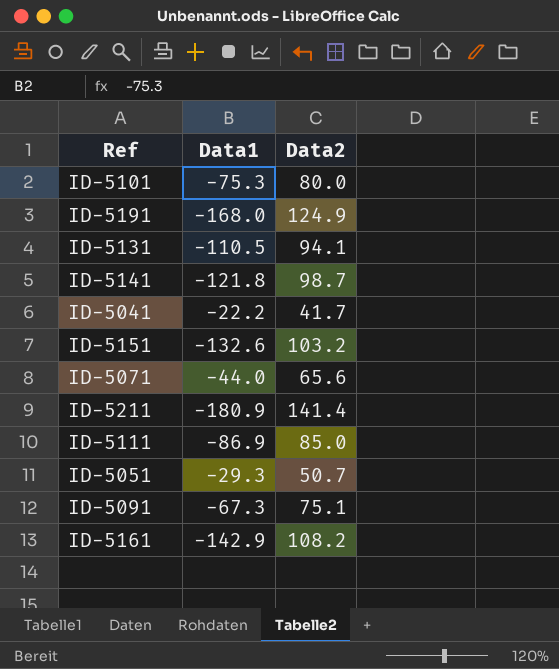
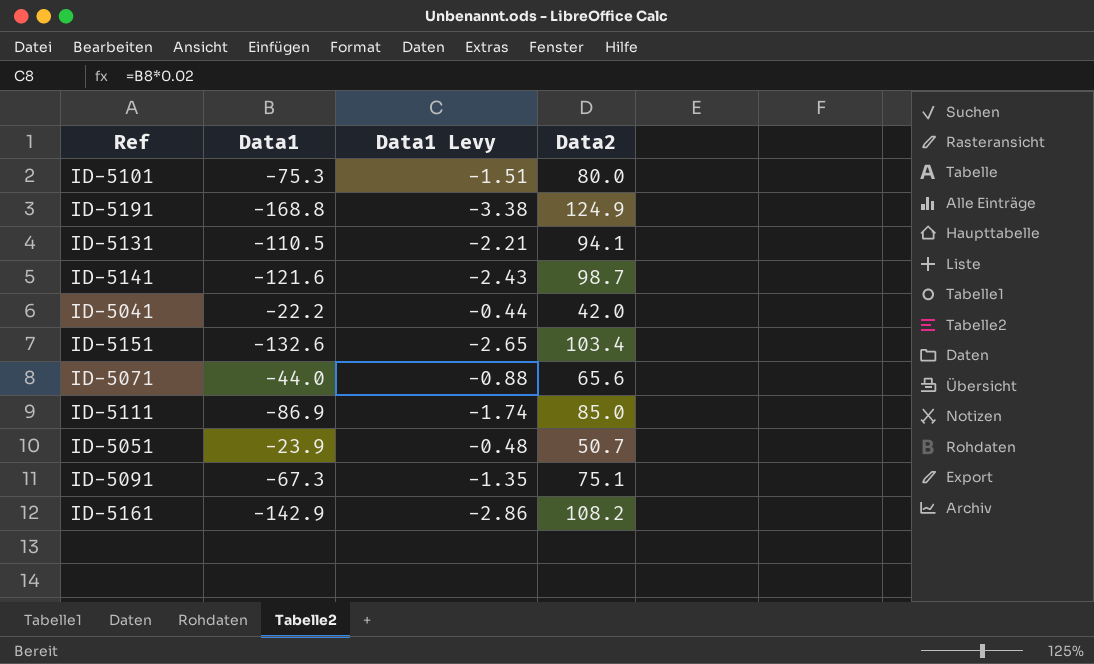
column Data1 Levy | formula: none -> [Data1] * 0.02
row ID-5211: -180.9 | 141.4 -> none
ID-5191 | Data1: -168.0 -> -168.8
ID-5141 | Data1: -121.8 -> -121.6
ID-5041 | Data2: 41.7 -> 42.0
ID-5151 | Data2: 103.2 -> 103.4
ID-5051 | Data1: -29.3 -> -23.9

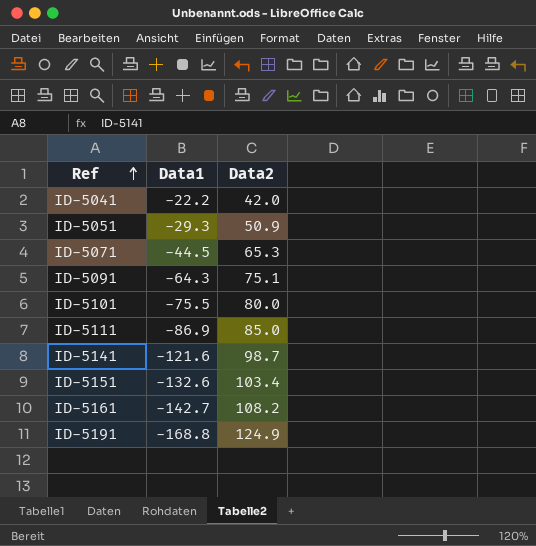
row order: none -> Ref ascending
column Data1 Levy | formula: [Data1] * 0.02 -> none
row ID-5131: -110.5 | -2.21 | 94.1 -> none
ID-5051 | Data1: -23.9 -> -29.3
ID-5051 | Data2: 50.7 -> 50.9
ID-5071 | Data1: -44.0 -> -44.5
ID-5071 | Data2: 65.6 -> 65.3
ID-5091 | Data1: -67.3 -> -64.3
ID-5101 | Data1: -75.3 -> -75.5
ID-5161 | Data1: -142.9 -> -142.7

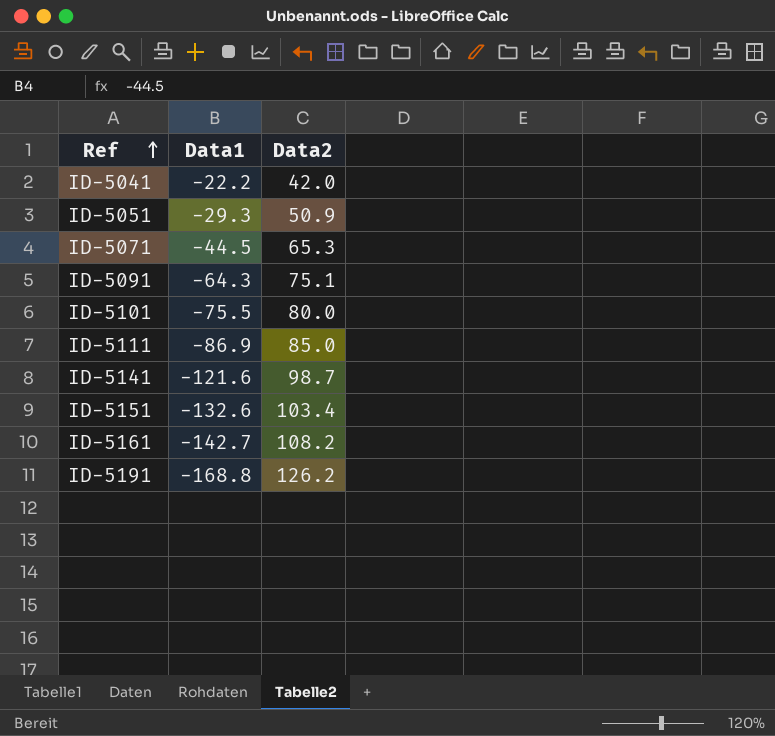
ID-5191 | Data2: 124.9 -> 126.2

